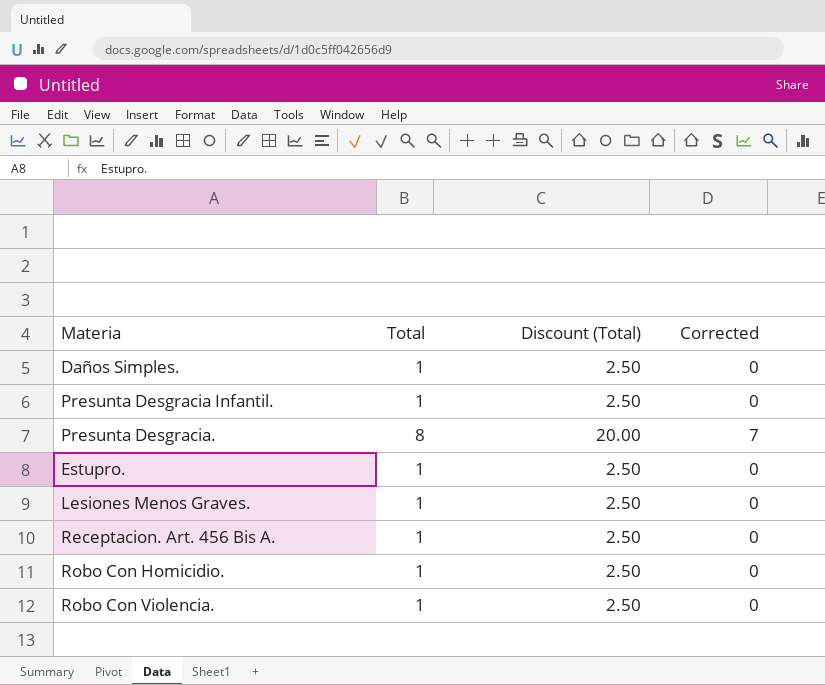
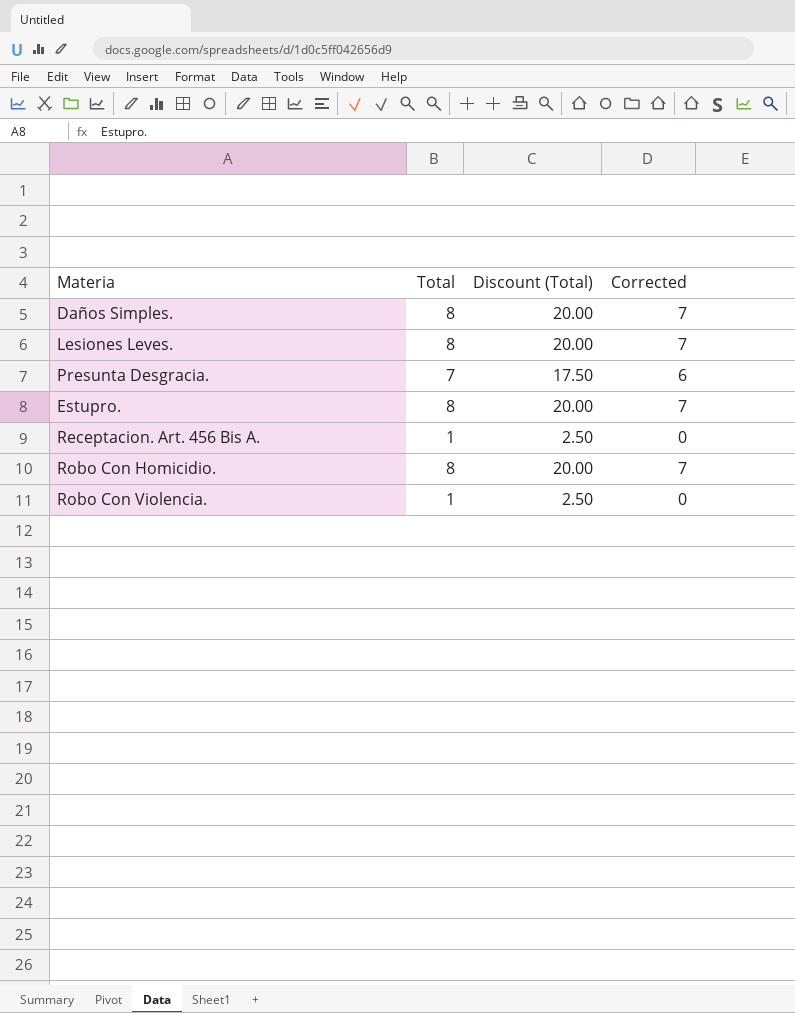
row Presunta Desgracia Infantil.: 1 | 2.50 | 0 -> none
row Lesiones Menos Graves.: 1 | 2.50 | 0 -> none
Daños Simples. | Total: 1 -> 8
Daños Simples. | Discount (Total): 2.50 -> 20.00
Daños Simples. | Corrected: 0 -> 7
row Lesiones Leves.: none -> 8 | 20.00 | 7
Presunta Desgracia. | Total: 8 -> 7
Presunta Desgracia. | Discount (Total): 20.00 -> 17.50
Presunta Desgracia. | Corrected: 7 -> 6
Estupro. | Total: 1 -> 8
Estupro. | Discount (Total): 2.50 -> 20.00
Estupro. | Corrected: 0 -> 7
Robo Con Homicidio. | Total: 1 -> 8
Robo Con Homicidio. | Discount (Total): 2.50 -> 20.00
Robo Con Homicidio. | Corrected: 0 -> 7

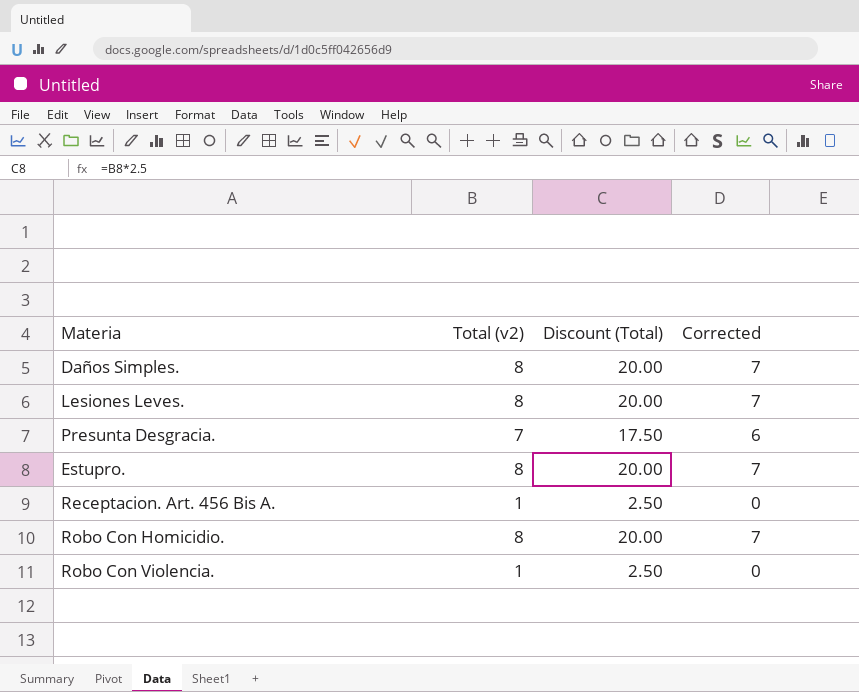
column name: Total -> Total (v2)

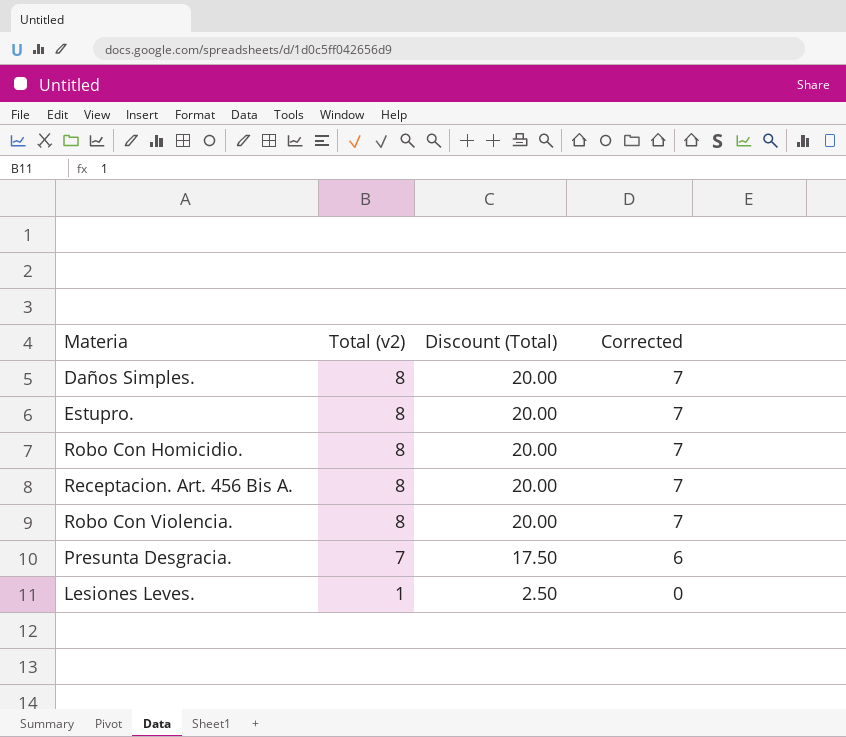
row order: none -> Total (v2) descending
Receptacion. Art. 456 Bis A. | Total (v2): 1 -> 8
Receptacion. Art. 456 Bis A. | Discount (Total): 2.50 -> 20.00
Receptacion. Art. 456 Bis A. | Corrected: 0 -> 7
Robo Con Violencia. | Total (v2): 1 -> 8
Robo Con Violencia. | Discount (Total): 2.50 -> 20.00
Robo Con Violencia. | Corrected: 0 -> 7
Lesiones Leves. | Total (v2): 8 -> 1
Lesiones Leves. | Discount (Total): 20.00 -> 2.50
Lesiones Leves. | Corrected: 7 -> 0

